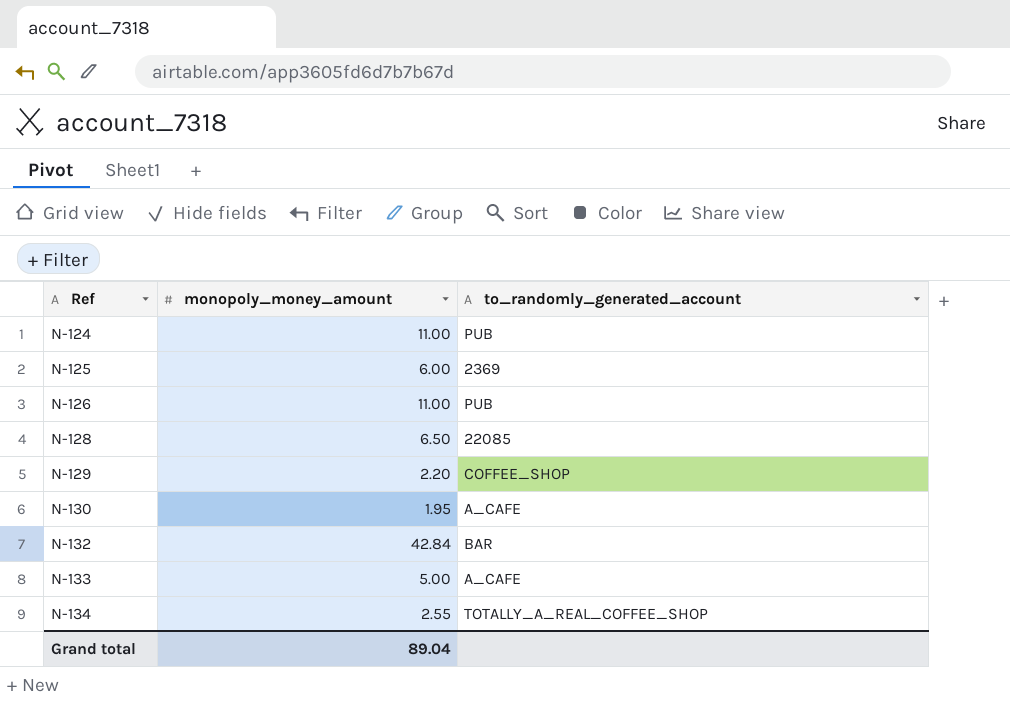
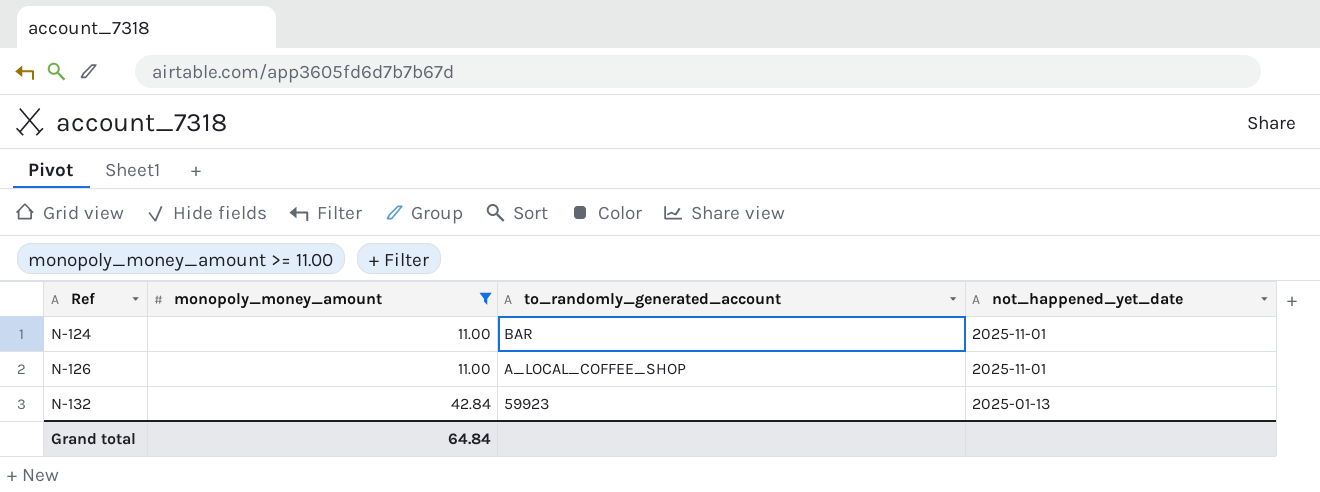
filter: none -> monopoly_money_amount >= 11.00
column not_happened_yet_date | position: none -> 4
N-124 | to_randomly_generated_account: PUB -> BAR
N-126 | to_randomly_generated_account: PUB -> A_LOCAL_COFFEE_SHOP
N-132 | to_randomly_generated_account: BAR -> 59923
Grand total | monopoly_money_amount: 89.04 -> 64.84

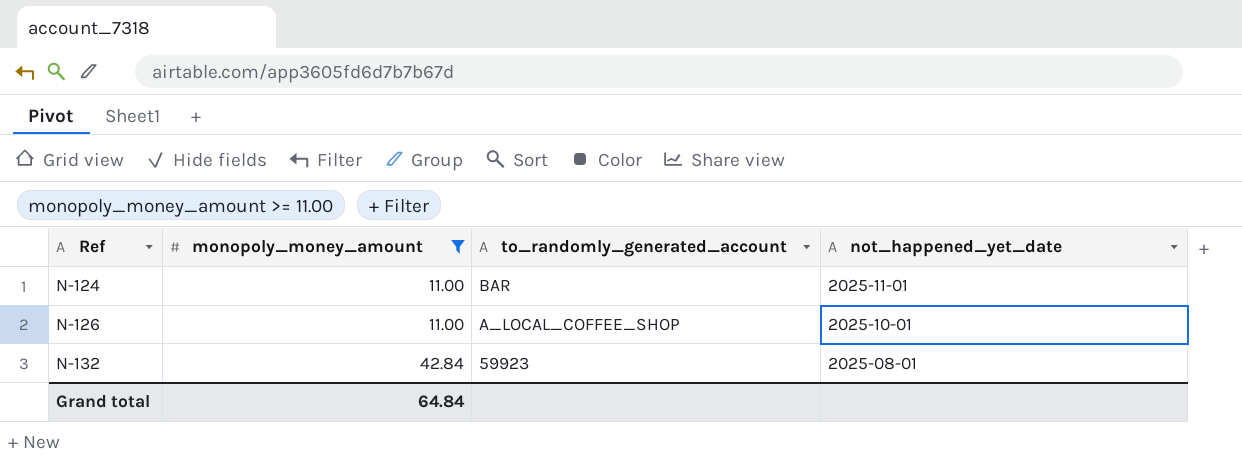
N-126 | not_happened_yet_date: 2025-11-01 -> 2025-10-01
N-132 | not_happened_yet_date: 2025-01-13 -> 2025-08-01

